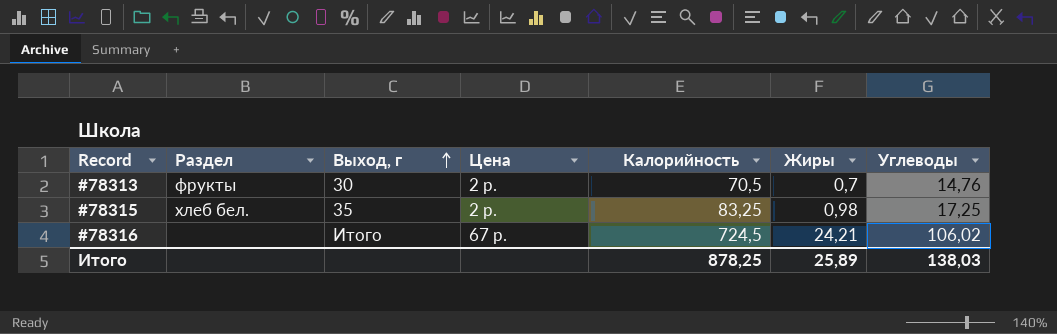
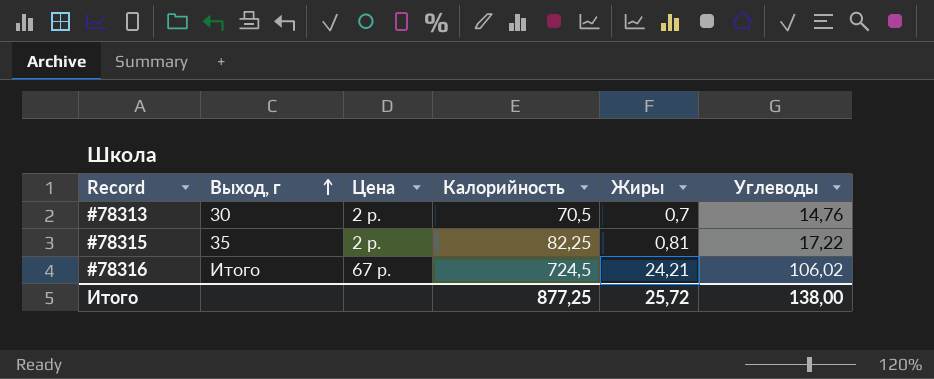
column Раздел | position: 2 -> none
#78315 | Калорийность: 83,25 -> 82,25
#78315 | Жиры: 0,98 -> 0,81
#78315 | Углеводы: 17,25 -> 17,22
Итого | Калорийность: 878,25 -> 877,25
Итого | Жиры: 25,89 -> 25,72
Итого | Углеводы: 138,03 -> 138,00

